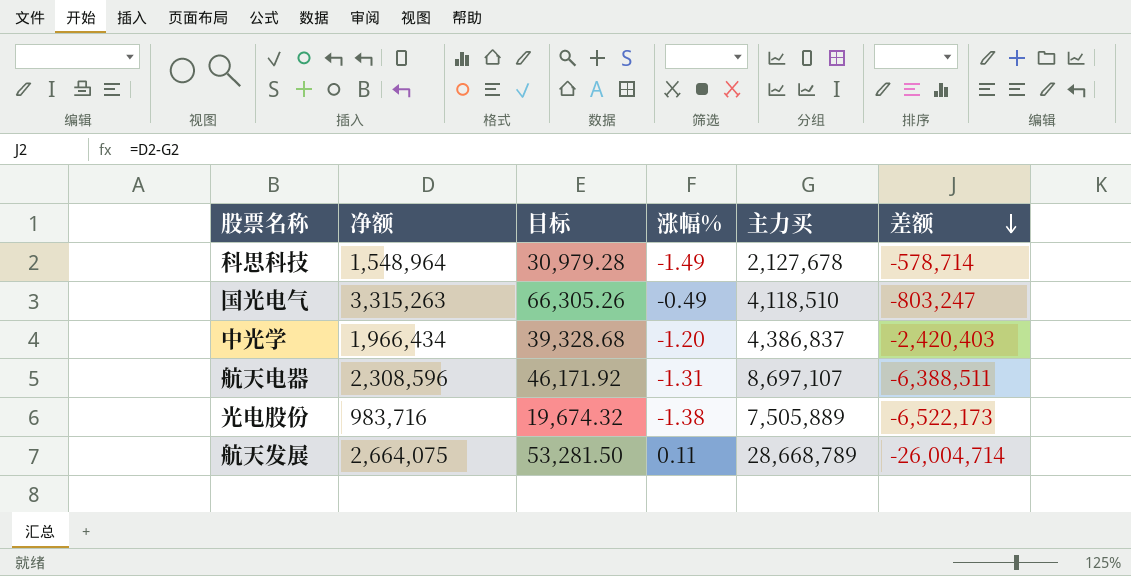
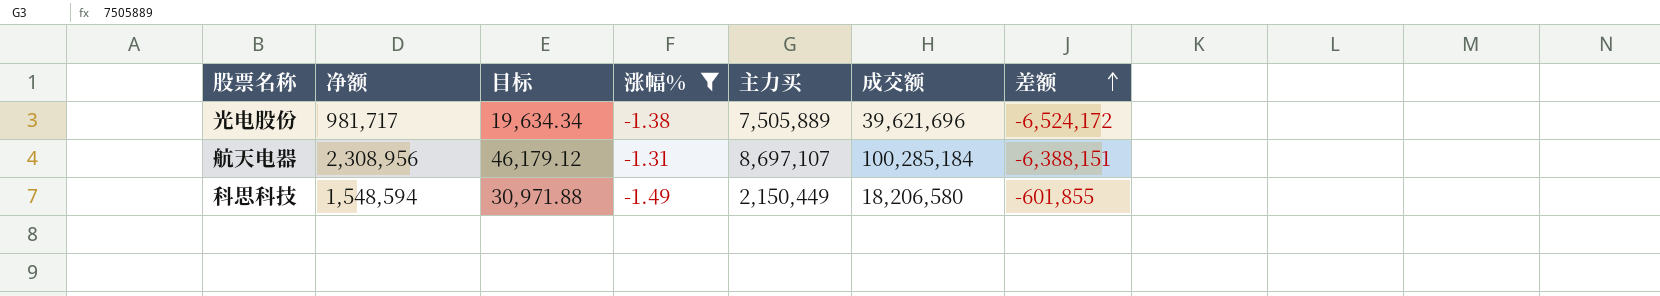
filter: none -> 涨幅% <= -1.31
row order: 差额 descending -> 差额 ascending
column 成交额 | position: none -> 6
光电股份 | 净额: 983,716 -> 981,717
光电股份 | 目标: 19,674.32 -> 19,634.34
光电股份 | 差额: -6,522,173 -> -6,524,172
航天电器 | 净额: 2,308,596 -> 2,308,956
航天电器 | 目标: 46,171.92 -> 46,179.12
航天电器 | 差额: -6,388,511 -> -6,388,151
科思科技 | 净额: 1,548,964 -> 1,548,594
科思科技 | 目标: 30,979.28 -> 30,971.88
科思科技 | 主力买: 2,127,678 -> 2,150,449
科思科技 | 差额: -578,714 -> -601,855

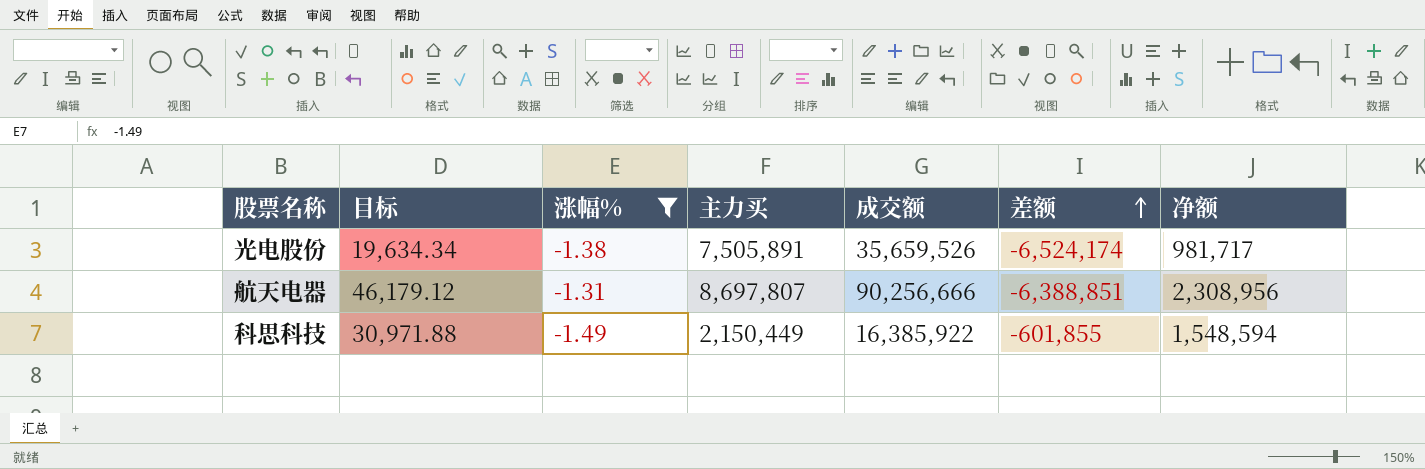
column 净额 | position: 2 -> 7
光电股份 | 主力买: 7,505,889 -> 7,505,891
光电股份 | 成交额: 39,621,696 -> 35,659,526
光电股份 | 差额: -6,524,172 -> -6,524,174
航天电器 | 主力买: 8,697,107 -> 8,697,807
航天电器 | 成交额: 100,285,184 -> 90,256,666
航天电器 | 差额: -6,388,151 -> -6,388,851
科思科技 | 成交额: 18,206,580 -> 16,385,922

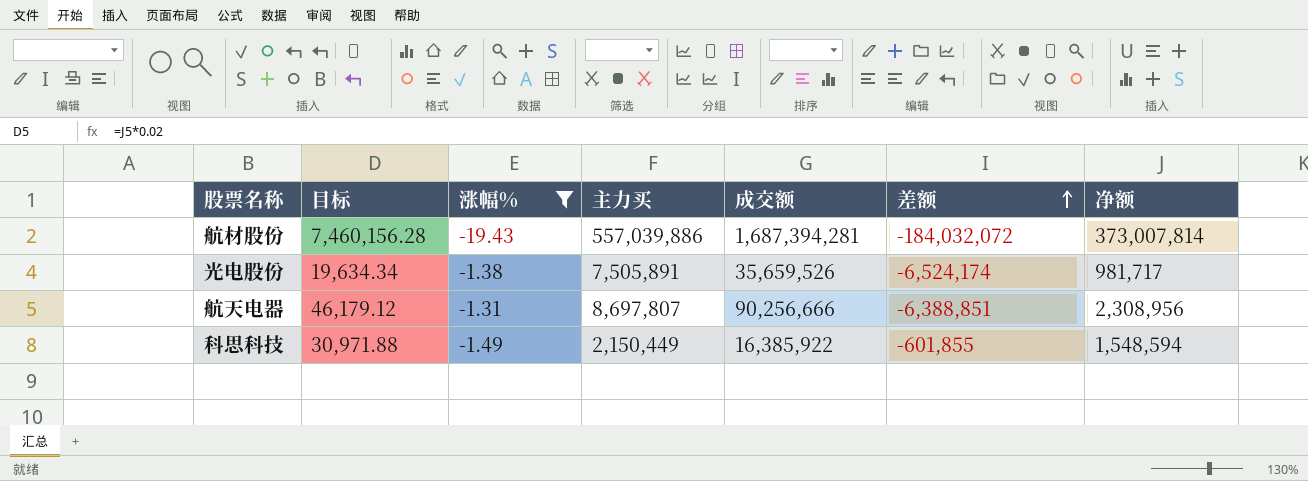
row 航材股份: none -> 7,460,156.28 | -19.43 | 557,039,886 | 1,687,394,281 | -184,032,072 | 373,007,814

